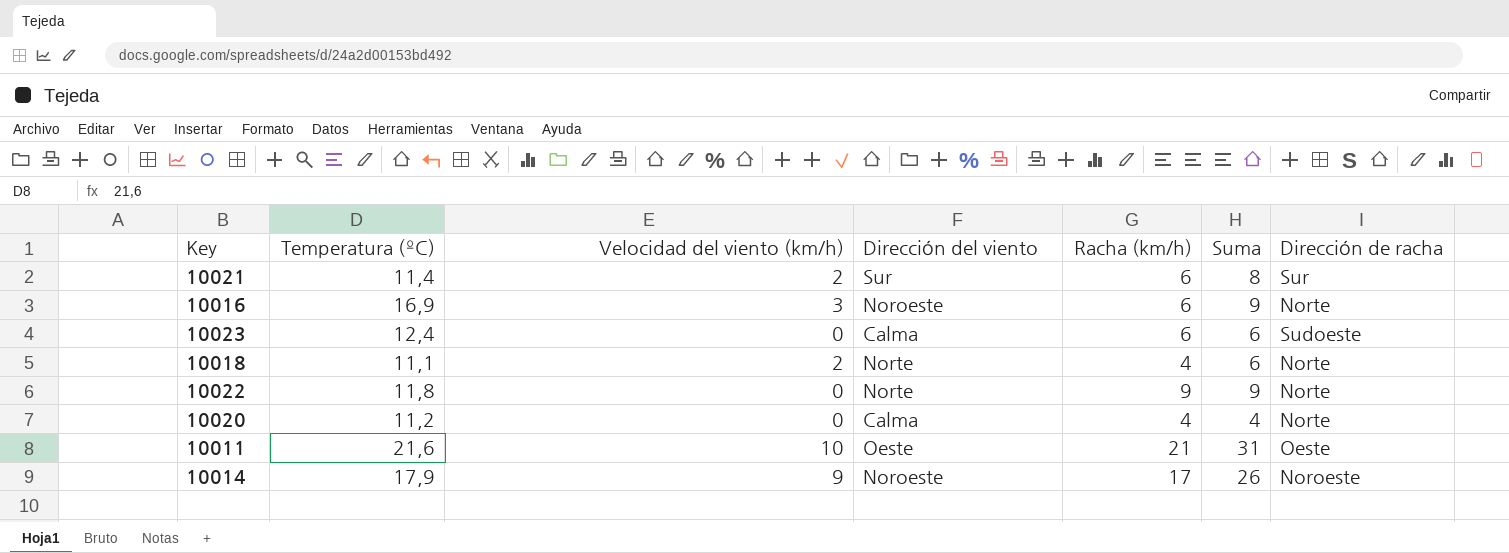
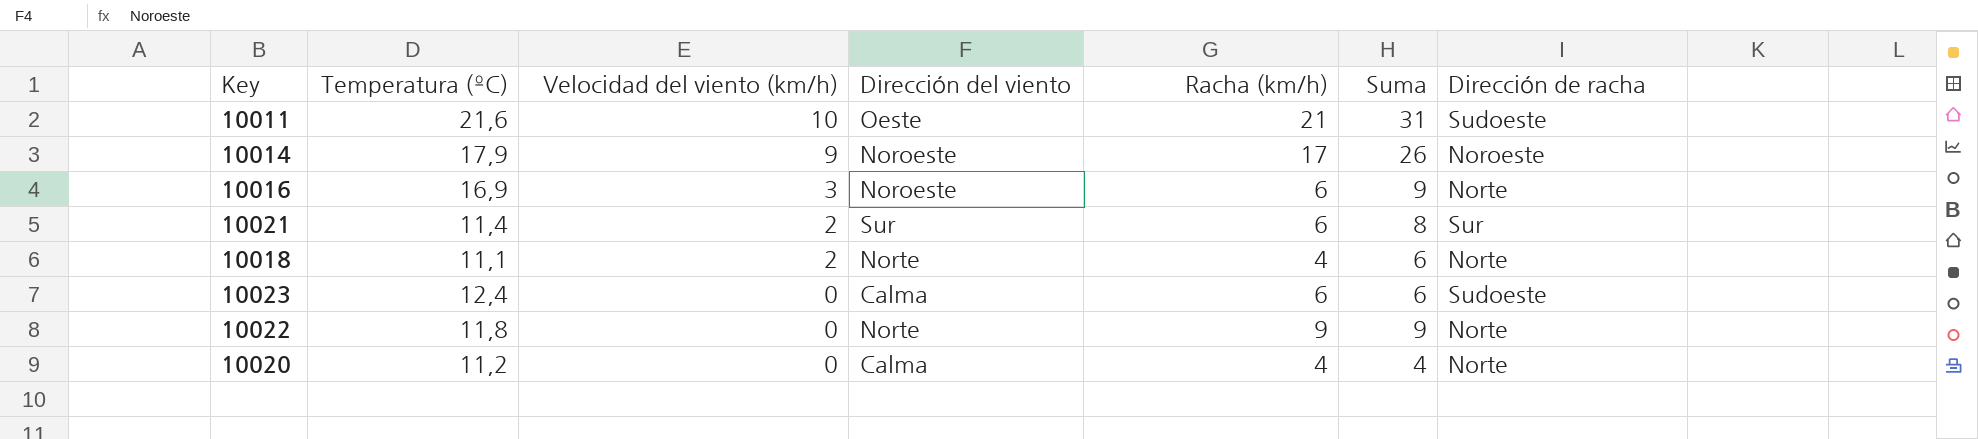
row order: none -> Velocidad del viento (km/h) descending
10011 | Dirección de racha: Oeste -> Sudoeste

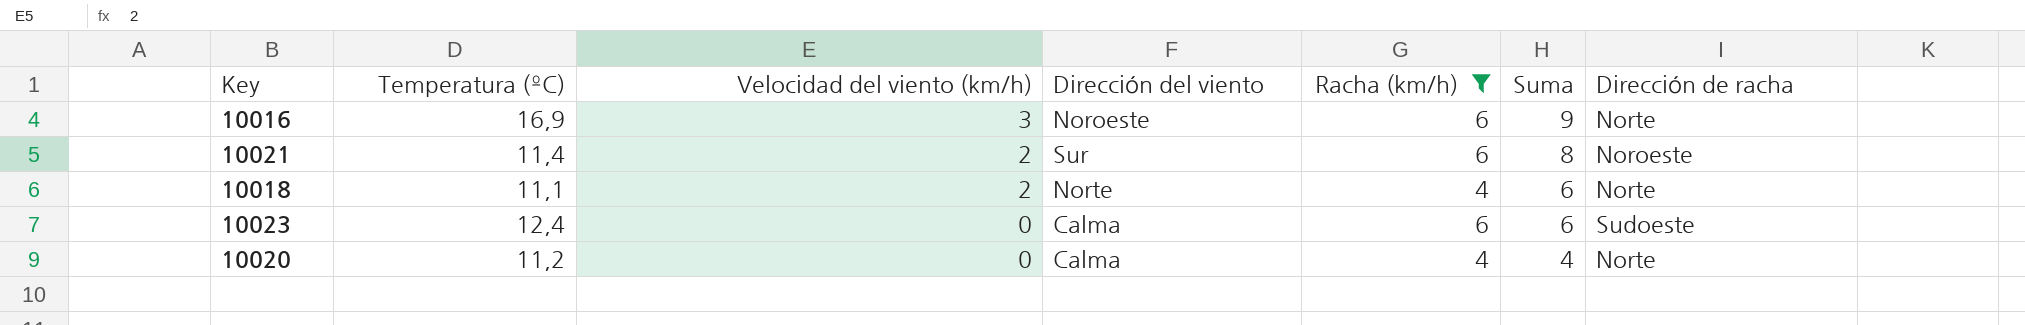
filter: none -> Racha (km/h) <= 6
10021 | Dirección de racha: Sur -> Noroeste

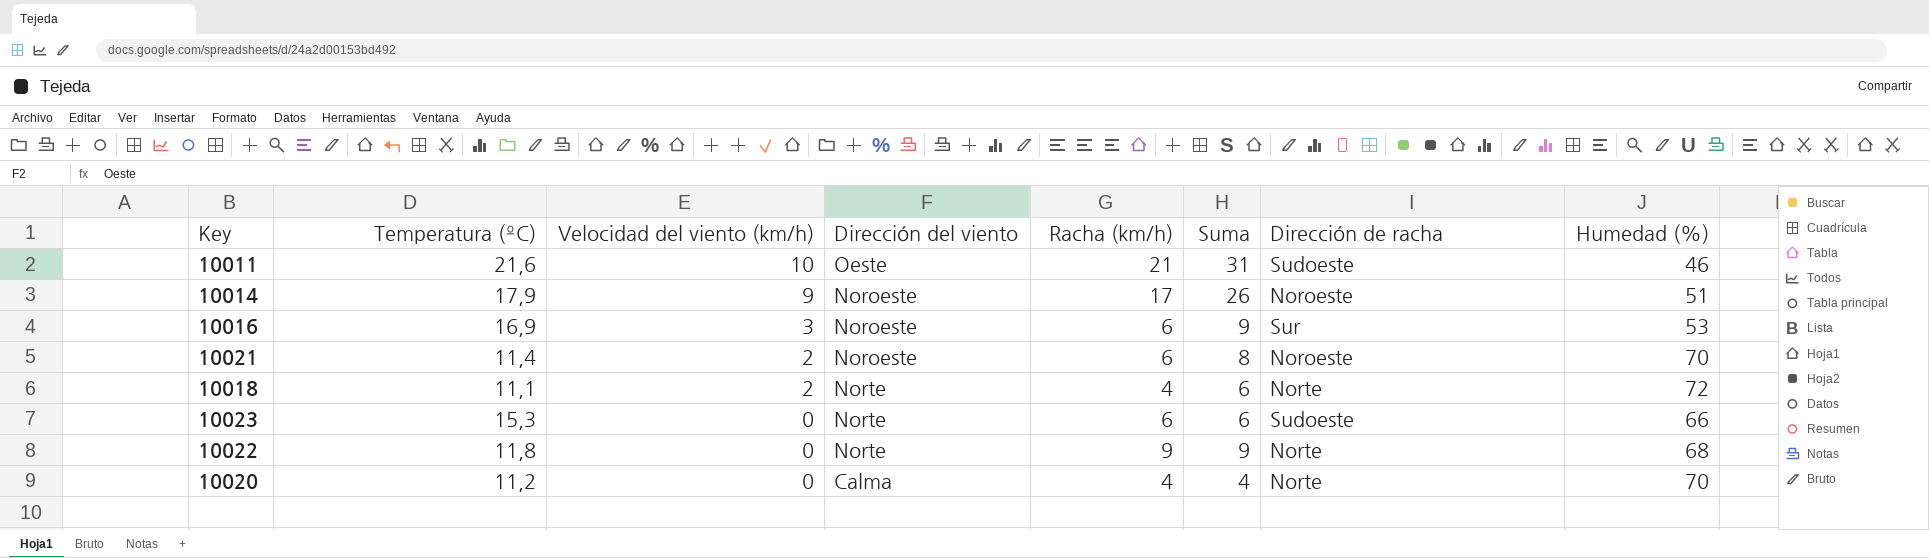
filter: Racha (km/h) <= 6 -> none
column Humedad (%) | position: none -> 8
10016 | Dirección de racha: Norte -> Sur
10021 | Dirección del viento: Sur -> Noroeste
10023 | Temperatura (ºC): 12,4 -> 15,3
10023 | Dirección del viento: Calma -> Norte

